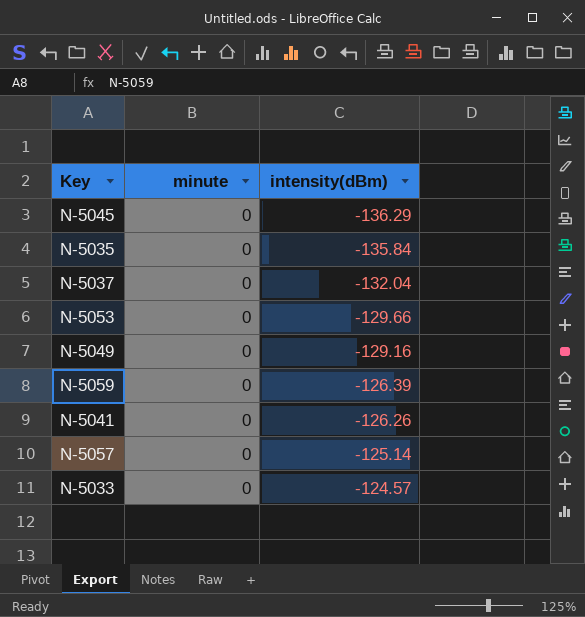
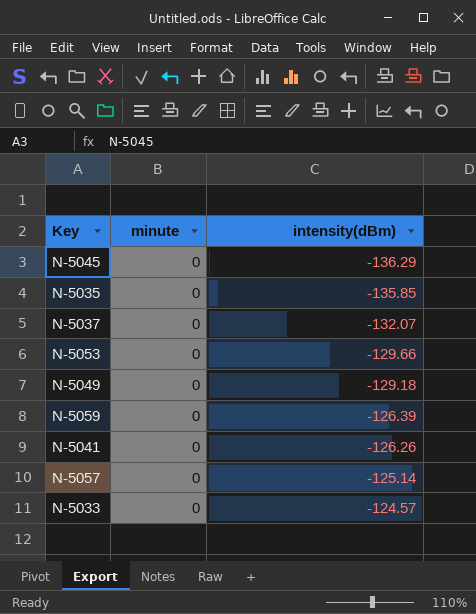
N-5035 | intensity(dBm): -135.84 -> -135.85
N-5037 | intensity(dBm): -132.04 -> -132.07
N-5049 | intensity(dBm): -129.16 -> -129.18

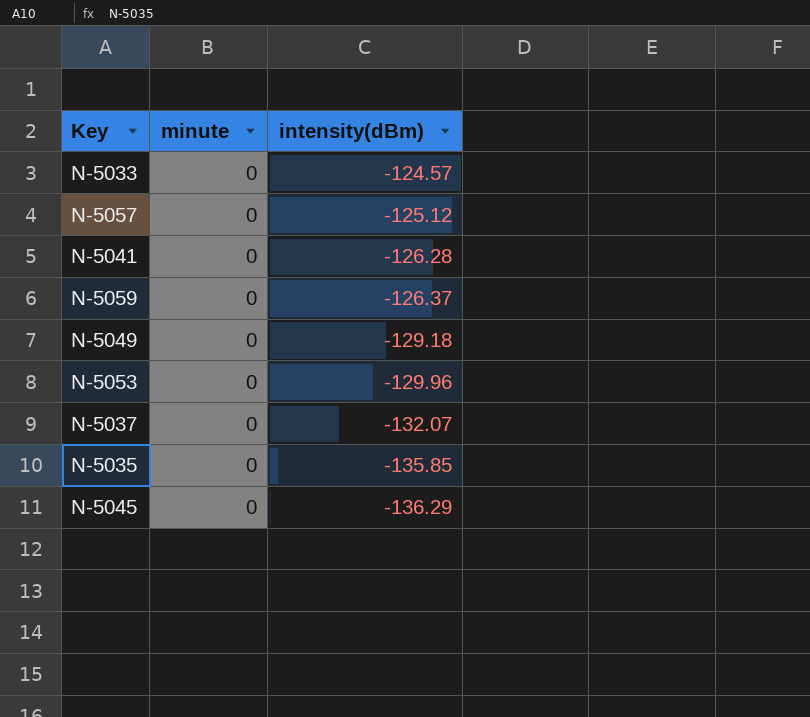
row order: intensity(dBm) ascending -> intensity(dBm) descending
N-5057 | intensity(dBm): -125.14 -> -125.12
N-5041 | intensity(dBm): -126.26 -> -126.28
N-5059 | intensity(dBm): -126.39 -> -126.37
N-5053 | intensity(dBm): -129.66 -> -129.96

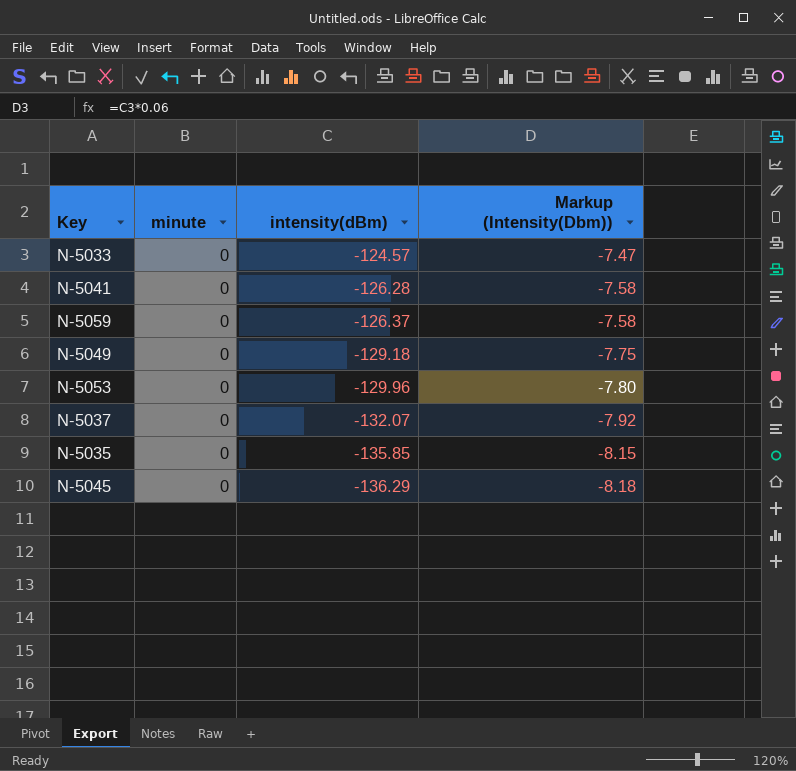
column Markup (Intensity(Dbm)) | formula: none -> [intensity(dBm)] * 0.06
row N-5057: 0 | -125.12 -> none

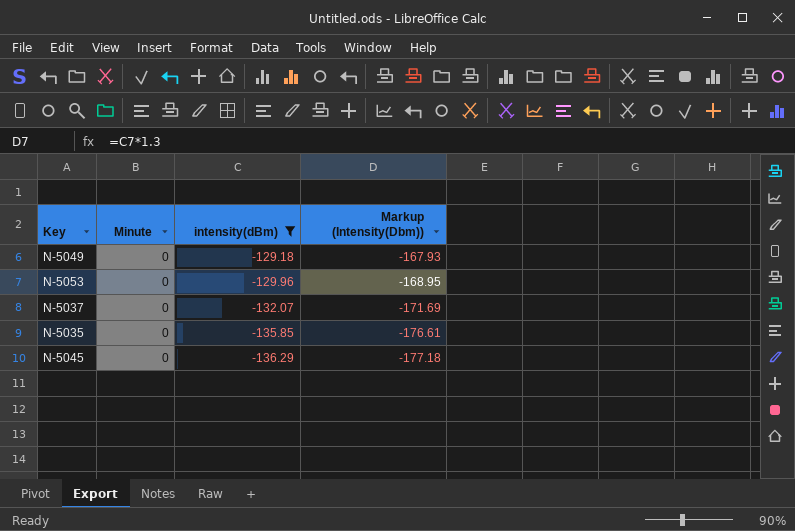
filter: none -> intensity(dBm) <= -129.18
column name: minute -> Minute
column Markup (Intensity(Dbm)) | formula: [intensity(dBm)] * 0.06 -> [intensity(dBm)] * 1.3

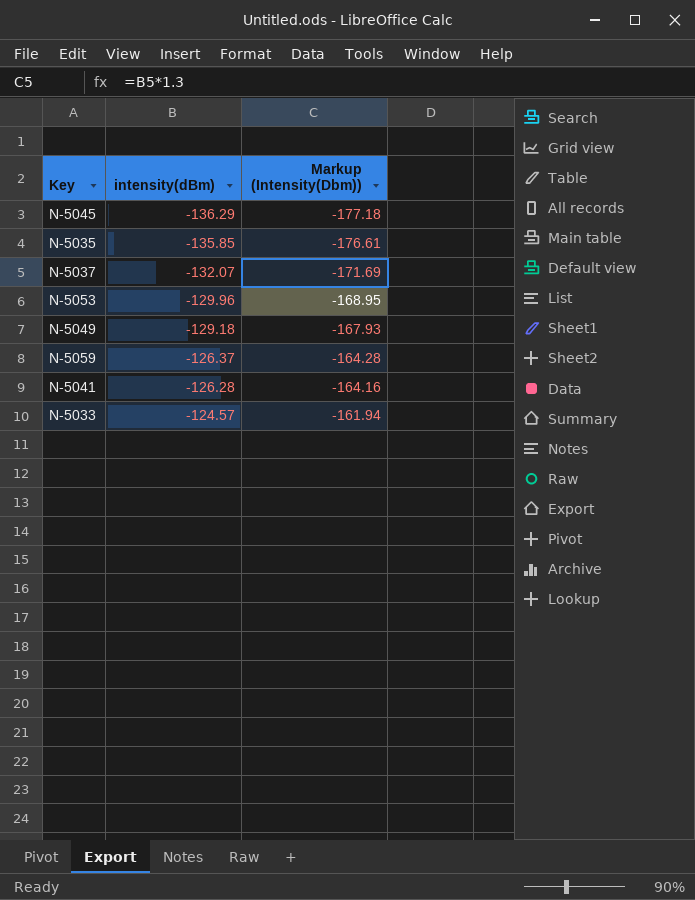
filter: intensity(dBm) <= -129.18 -> none
row order: intensity(dBm) descending -> intensity(dBm) ascending
column Minute | position: 2 -> none

